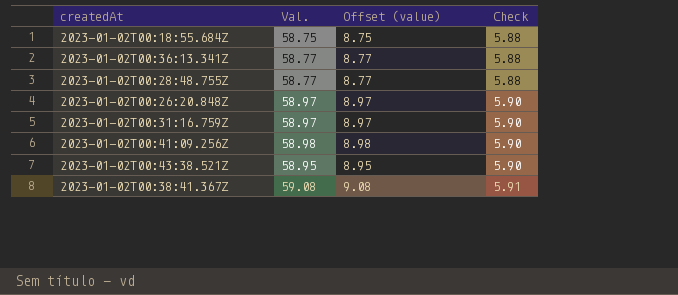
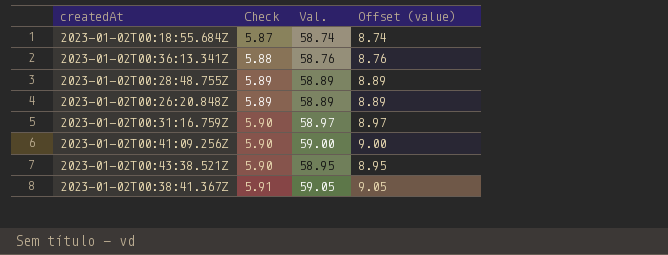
column Check | position: 4 -> 2
2023-01-02T00:18:55.684Z | Check: 5.88 -> 5.87
2023-01-02T00:18:55.684Z | Val.: 58.75 -> 58.74
2023-01-02T00:18:55.684Z | Offset (value): 8.75 -> 8.74
2023-01-02T00:36:13.341Z | Val.: 58.77 -> 58.76
2023-01-02T00:36:13.341Z | Offset (value): 8.77 -> 8.76
2023-01-02T00:28:48.755Z | Check: 5.88 -> 5.89
2023-01-02T00:28:48.755Z | Val.: 58.77 -> 58.89
2023-01-02T00:28:48.755Z | Offset (value): 8.77 -> 8.89
2023-01-02T00:26:20.848Z | Check: 5.90 -> 5.89
2023-01-02T00:26:20.848Z | Val.: 58.97 -> 58.89
2023-01-02T00:26:20.848Z | Offset (value): 8.97 -> 8.89
2023-01-02T00:41:09.256Z | Val.: 58.98 -> 59.00
2023-01-02T00:41:09.256Z | Offset (value): 8.98 -> 9.00
2023-01-02T00:38:41.367Z | Val.: 59.08 -> 59.05
2023-01-02T00:38:41.367Z | Offset (value): 9.08 -> 9.05

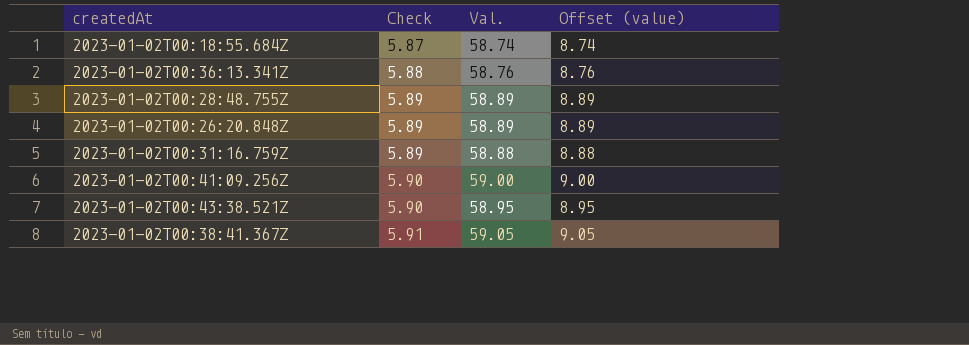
2023-01-02T00:31:16.759Z | Check: 5.90 -> 5.89
2023-01-02T00:31:16.759Z | Val.: 58.97 -> 58.88
2023-01-02T00:31:16.759Z | Offset (value): 8.97 -> 8.88

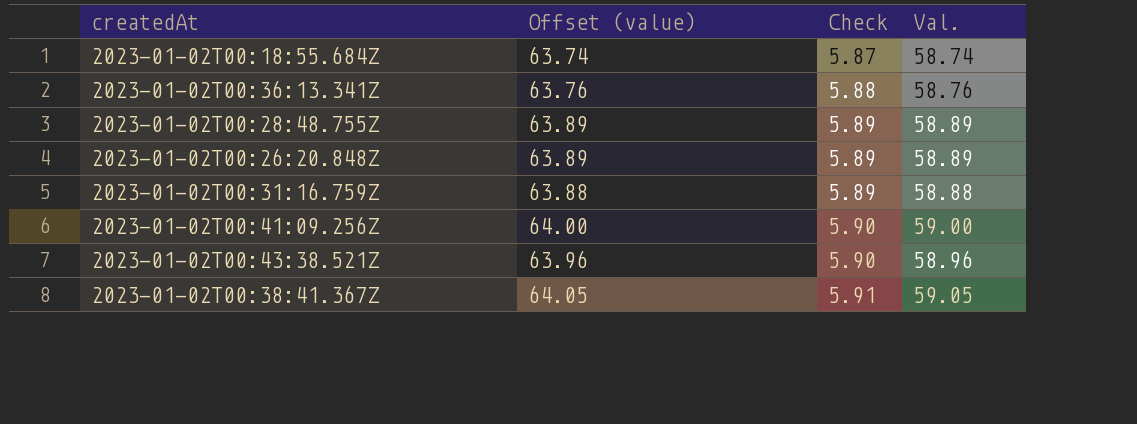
column Offset (value) | formula: [Val.] - 50 -> [Val.] + 5
column Offset (value) | position: 4 -> 2
2023-01-02T00:43:38.521Z | Val.: 58.95 -> 58.96

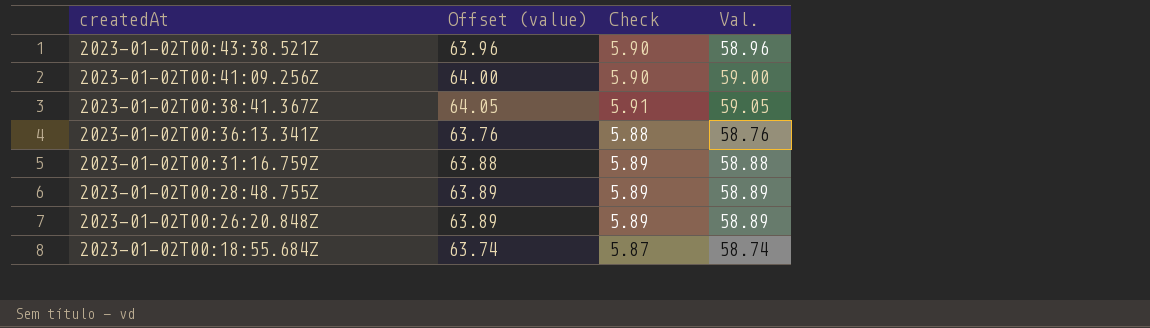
row order: Check ascending -> createdAt descending

